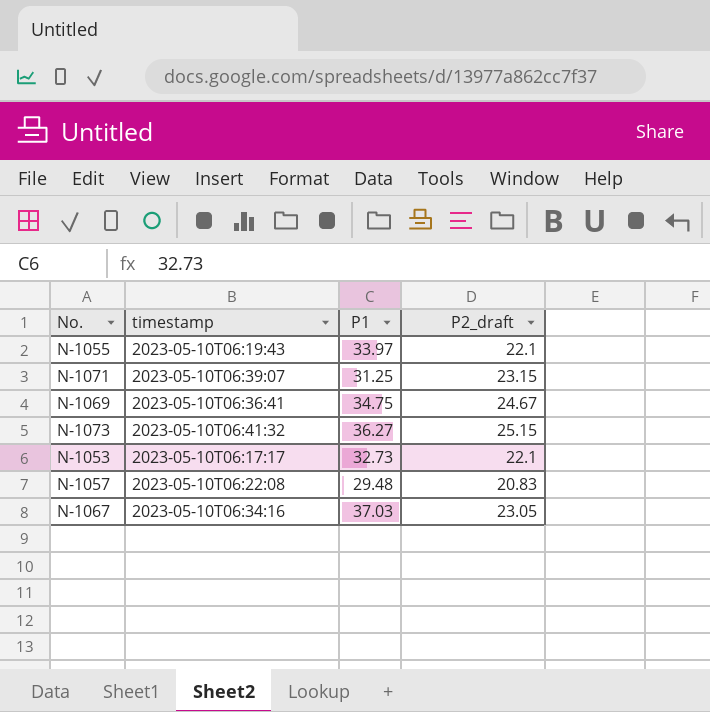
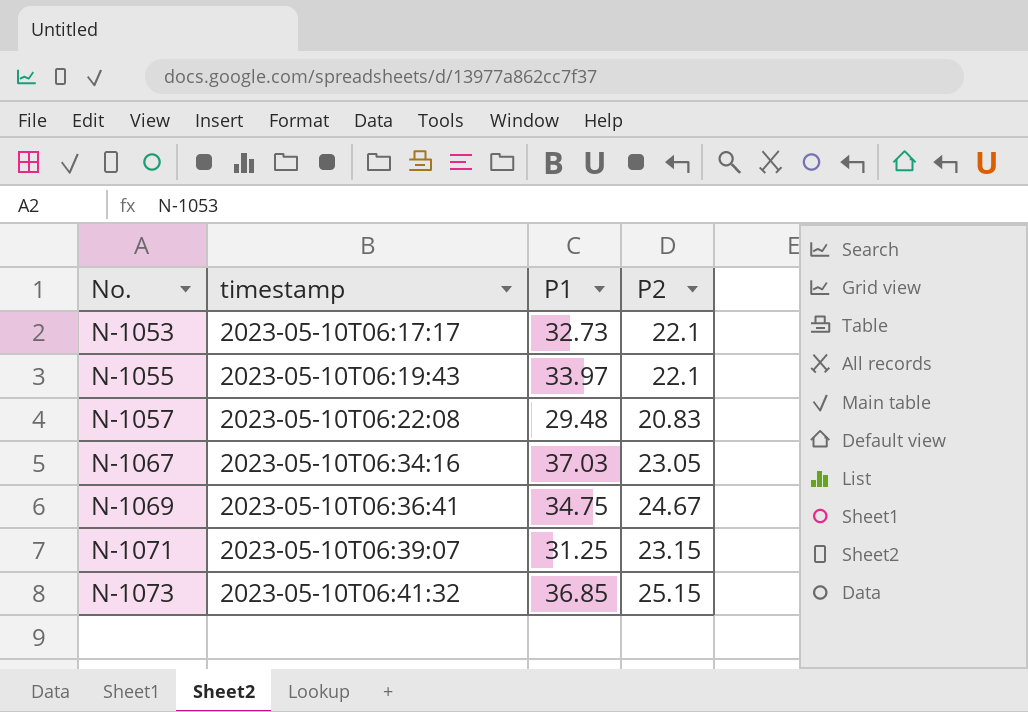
row order: none -> No. ascending
column name: P2_draft -> P2
N-1073 | P1: 36.27 -> 36.85

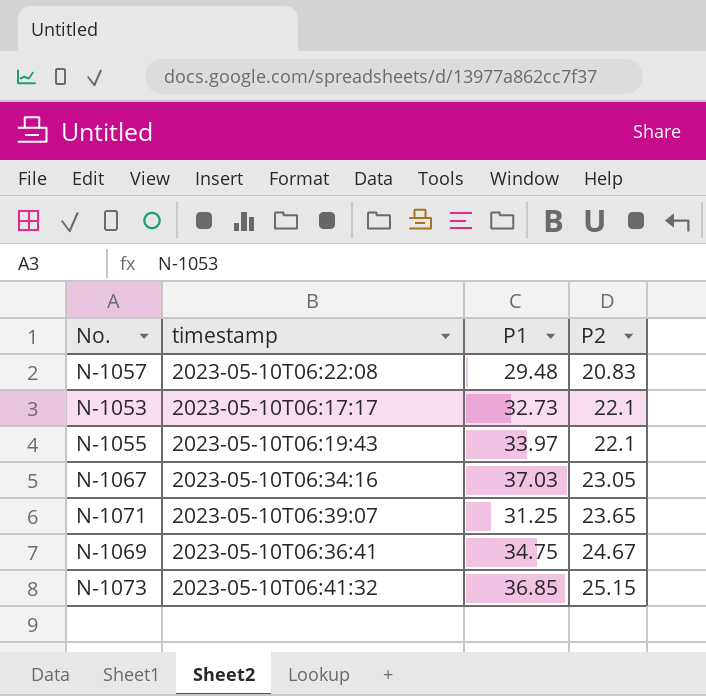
row order: No. ascending -> P2 ascending
N-1071 | P2: 23.15 -> 23.65

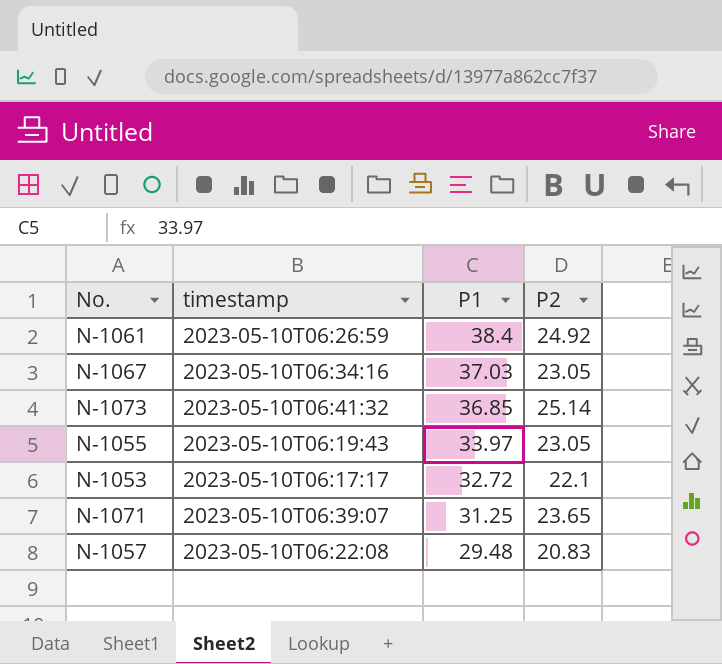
row order: P2 ascending -> P1 descending
row N-1069: 2023-05-10T06:36:41 | 34.75 | 24.67 -> none
row N-1061: none -> 2023-05-10T06:26:59 | 38.4 | 24.92
N-1073 | P2: 25.15 -> 25.14
N-1055 | P2: 22.1 -> 23.05
N-1053 | P1: 32.73 -> 32.72

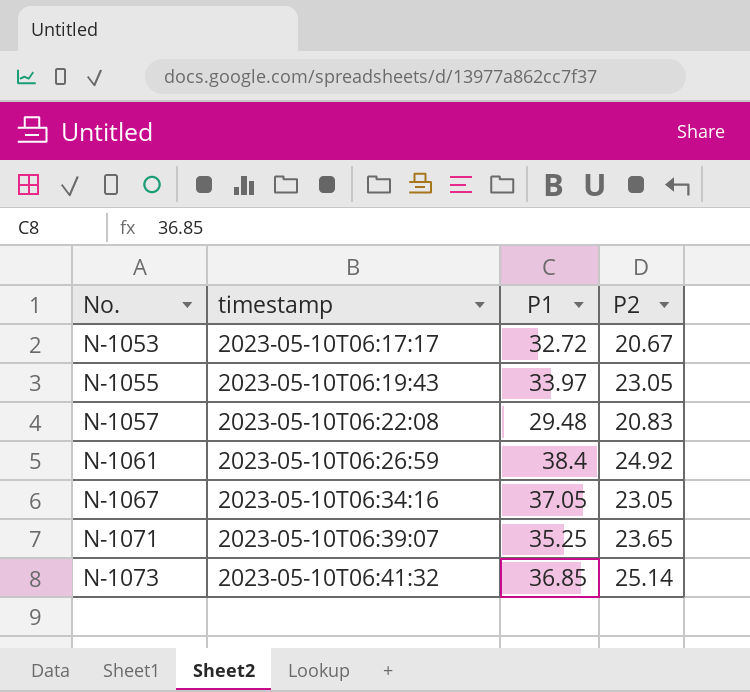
row order: P1 descending -> No. ascending
N-1053 | P2: 22.1 -> 20.67
N-1067 | P1: 37.03 -> 37.05
N-1071 | P1: 31.25 -> 35.25

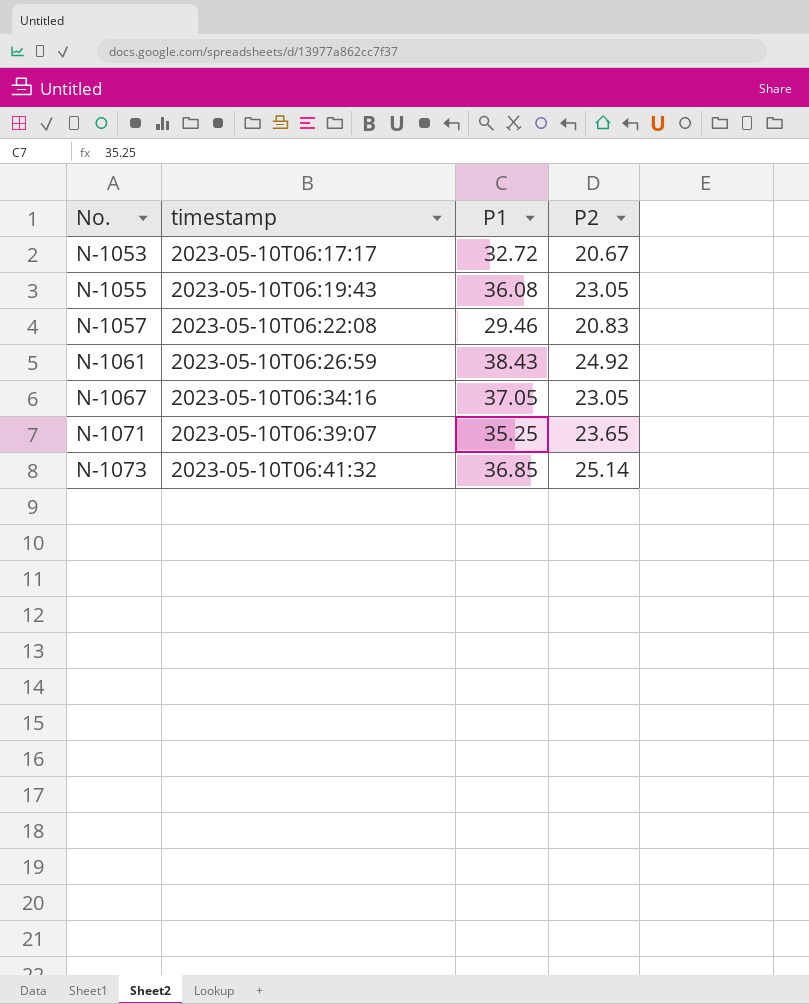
N-1055 | P1: 33.97 -> 36.08
N-1057 | P1: 29.48 -> 29.46
N-1061 | P1: 38.4 -> 38.43

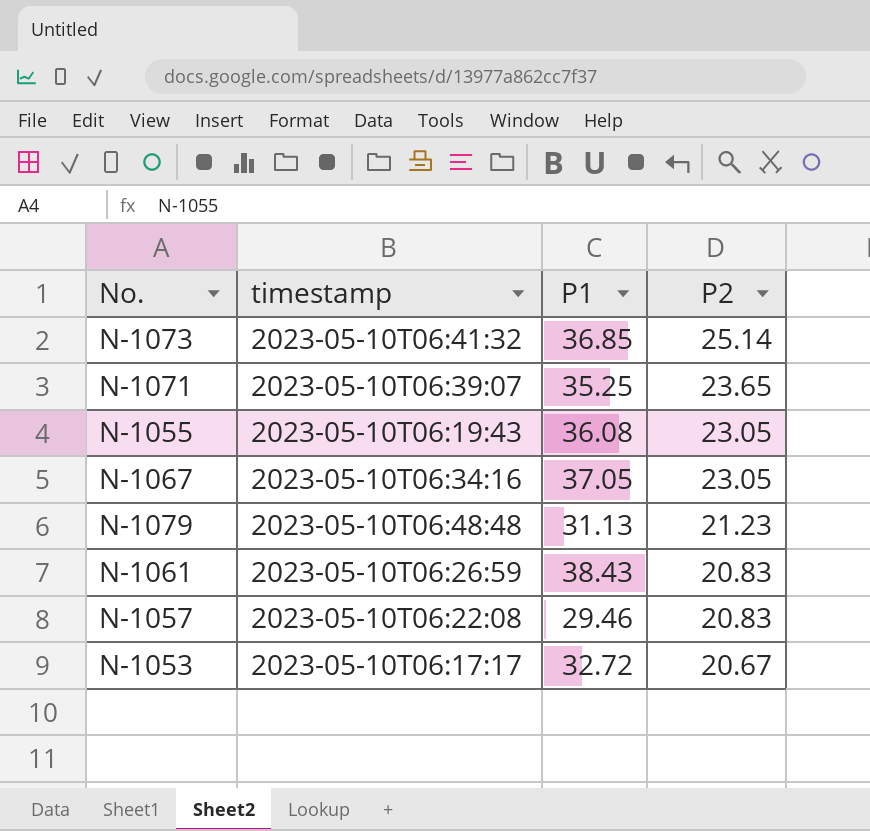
row order: No. ascending -> P2 descending
row N-1079: none -> 2023-05-10T06:48:48 | 31.13 | 21.23
N-1061 | P2: 24.92 -> 20.83

